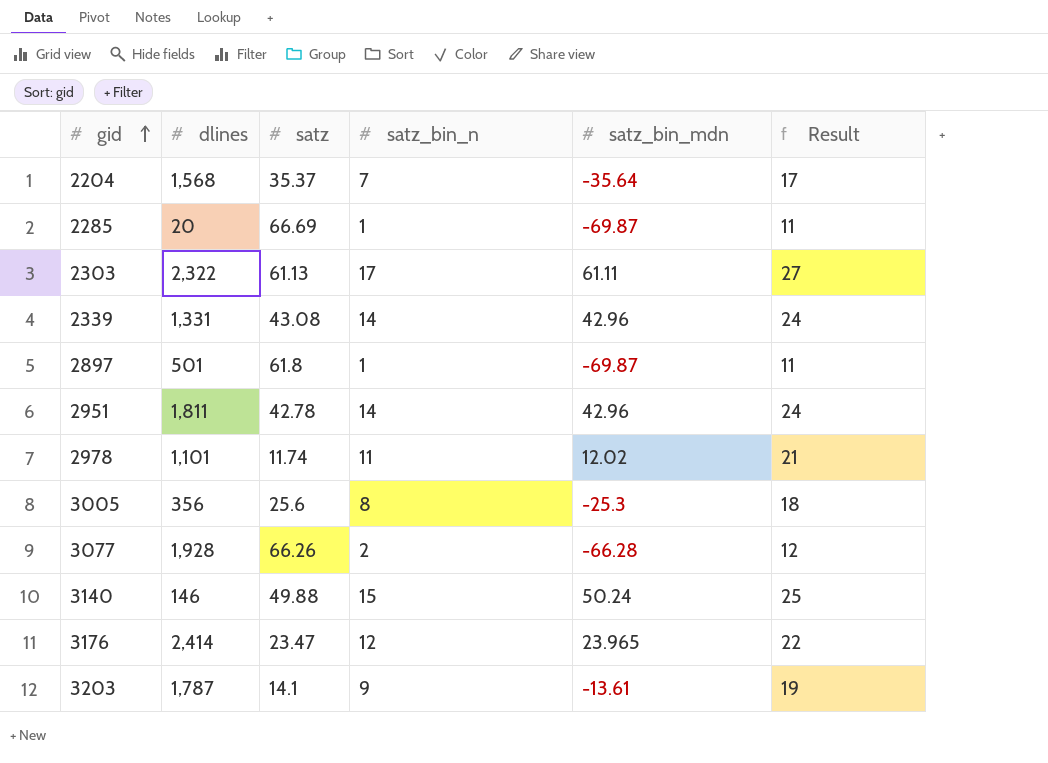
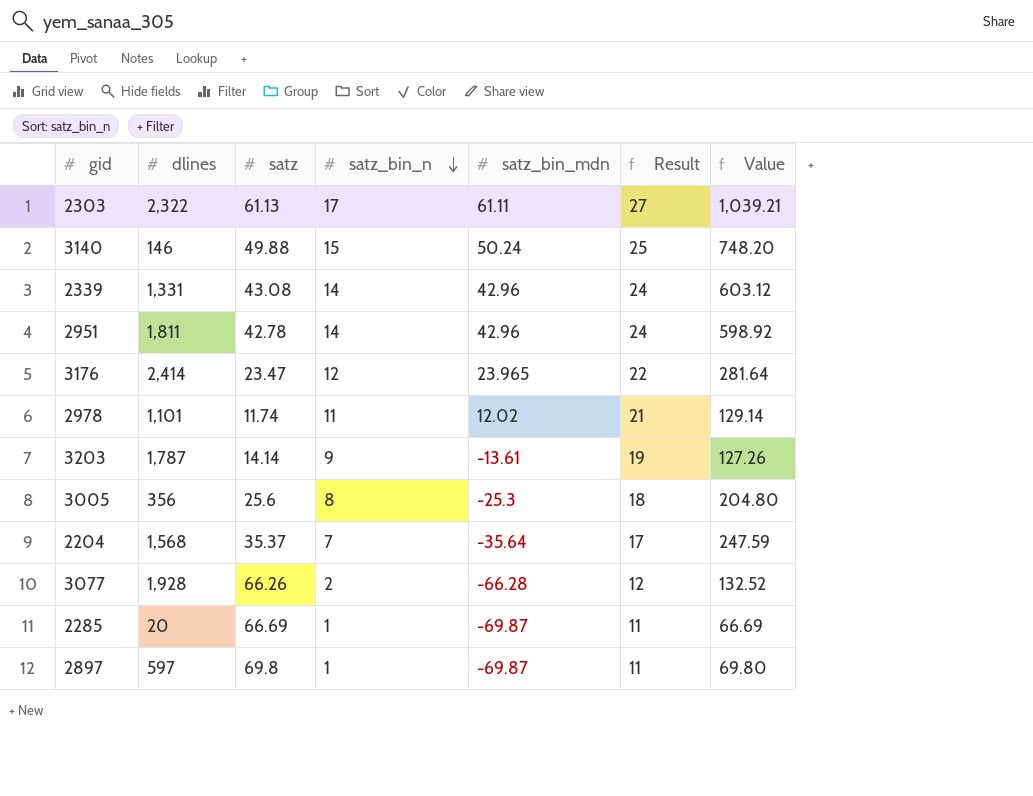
row order: gid ascending -> satz_bin_n descending
column Value | formula: none -> [satz] * [satz_bin_n]
3203 | satz: 14.1 -> 14.14
2897 | dlines: 501 -> 597
2897 | satz: 61.8 -> 69.8

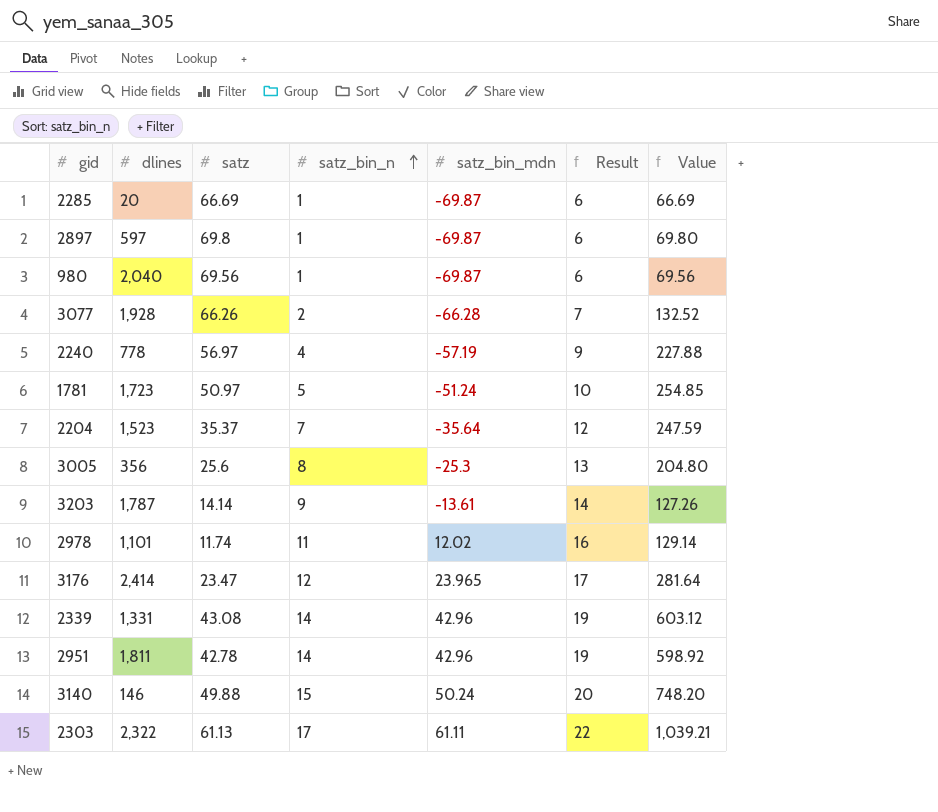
row order: satz_bin_n descending -> satz_bin_n ascending
column Result | formula: [satz_bin_n] + 10 -> [satz_bin_n] + 5
row 980: none -> 2,040 | 69.56 | 1 | -69.87 | 6 | 69.56
row 2240: none -> 778 | 56.97 | 4 | -57.19 | 9 | 227.88
row 1781: none -> 1,723 | 50.97 | 5 | -51.24 | 10 | 254.85
2204 | dlines: 1,568 -> 1,523

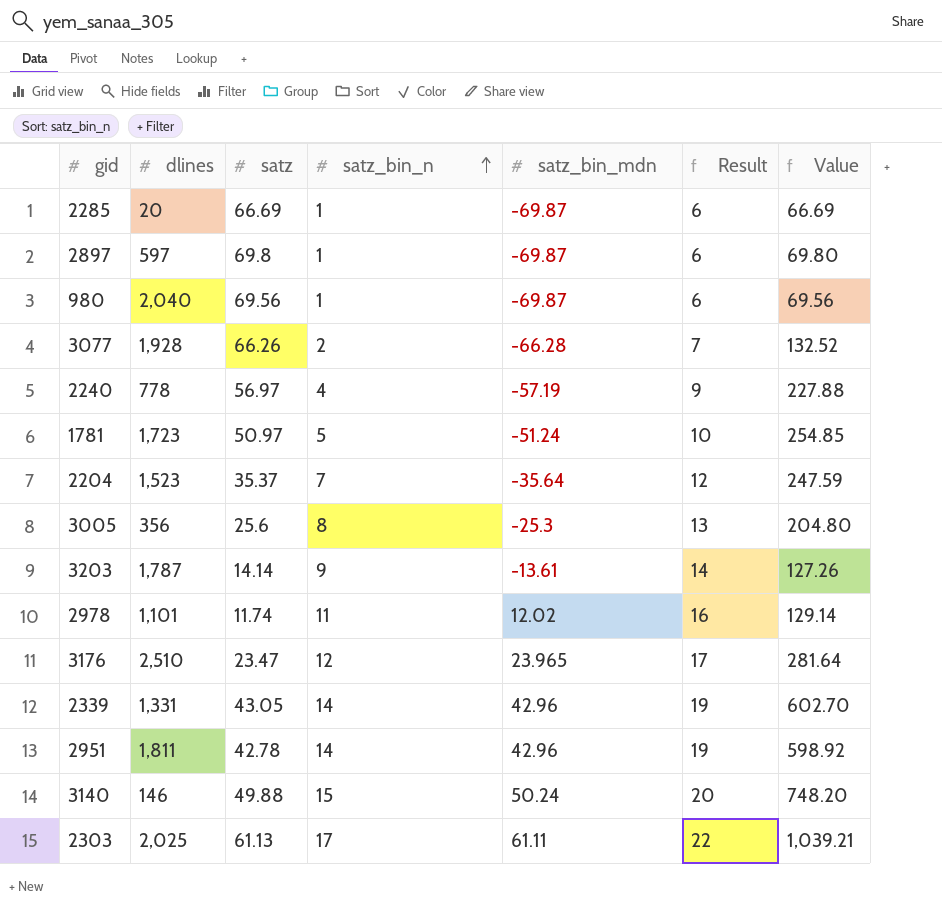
3176 | dlines: 2,414 -> 2,510
2339 | satz: 43.08 -> 43.05
2339 | Value: 603.12 -> 602.70
2303 | dlines: 2,322 -> 2,025

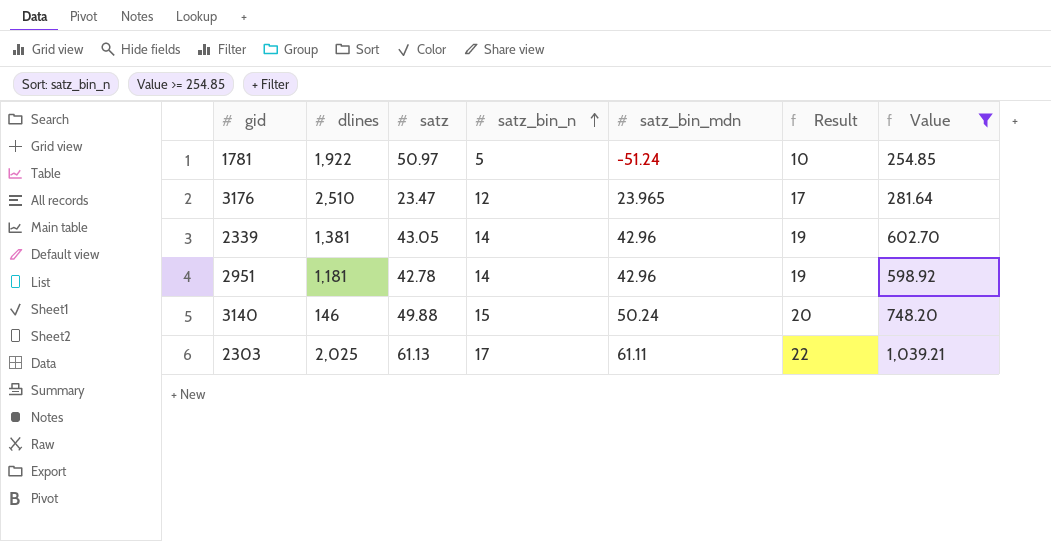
filter: none -> Value >= 254.85
1781 | dlines: 1,723 -> 1,922
2339 | dlines: 1,331 -> 1,381
2951 | dlines: 1,811 -> 1,181

